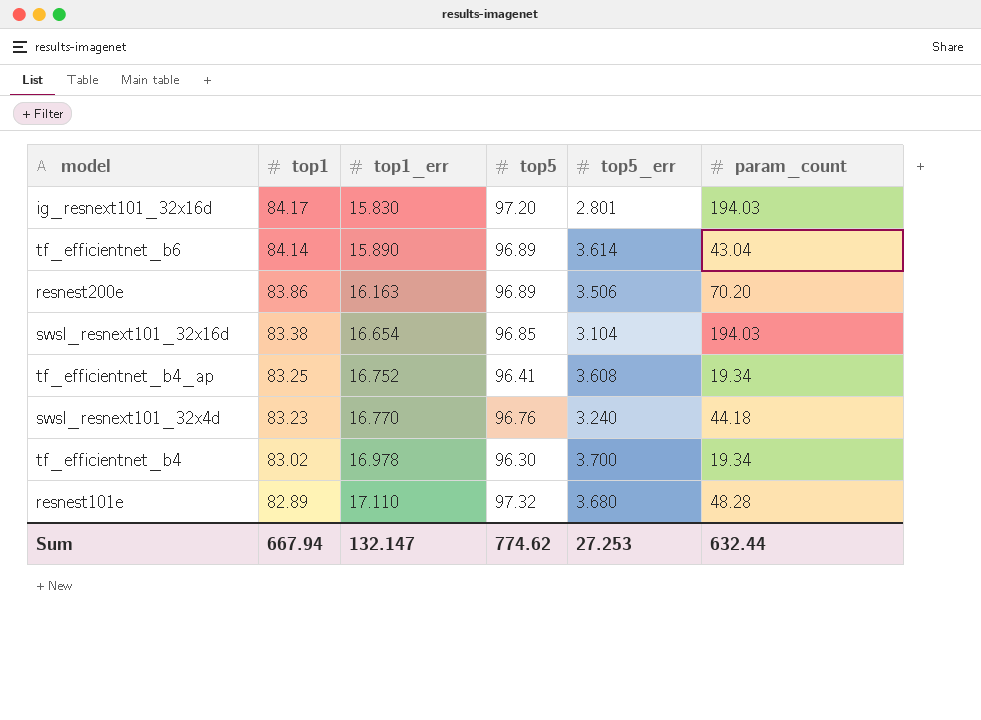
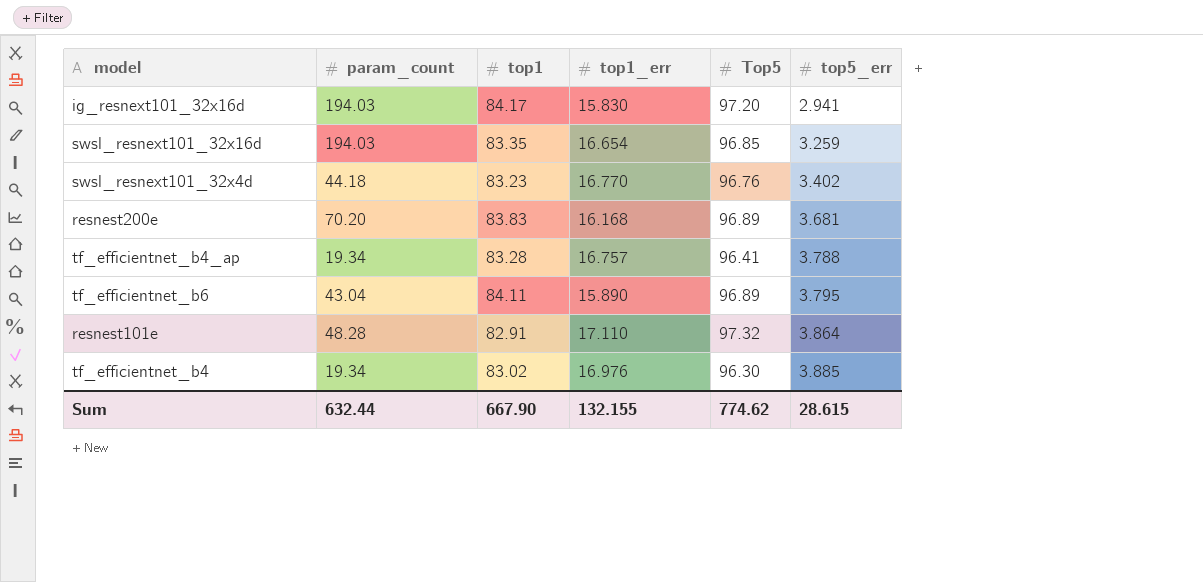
row order: top1 descending -> top5_err ascending
column param_count | position: 6 -> 2
column name: top5 -> Top5
ig_resnext101_32x16d | top5_err: 2.801 -> 2.941
swsl_resnext101_32x16d | top1: 83.38 -> 83.35
swsl_resnext101_32x16d | top5_err: 3.104 -> 3.259
swsl_resnext101_32x4d | top5_err: 3.240 -> 3.402
resnest200e | top1: 83.86 -> 83.83
resnest200e | top1_err: 16.163 -> 16.168
resnest200e | top5_err: 3.506 -> 3.681
tf_efficientnet_b4_ap | top1: 83.25 -> 83.28
tf_efficientnet_b4_ap | top1_err: 16.752 -> 16.757
tf_efficientnet_b4_ap | top5_err: 3.608 -> 3.788
tf_efficientnet_b6 | top1: 84.14 -> 84.11
tf_efficientnet_b6 | top5_err: 3.614 -> 3.795
resnest101e | top1: 82.89 -> 82.91
resnest101e | top5_err: 3.680 -> 3.864
tf_efficientnet_b4 | top1_err: 16.978 -> 16.976
tf_efficientnet_b4 | top5_err: 3.700 -> 3.885
Sum | top1: 667.94 -> 667.90
Sum | top1_err: 132.147 -> 132.155
Sum | top5_err: 27.253 -> 28.615

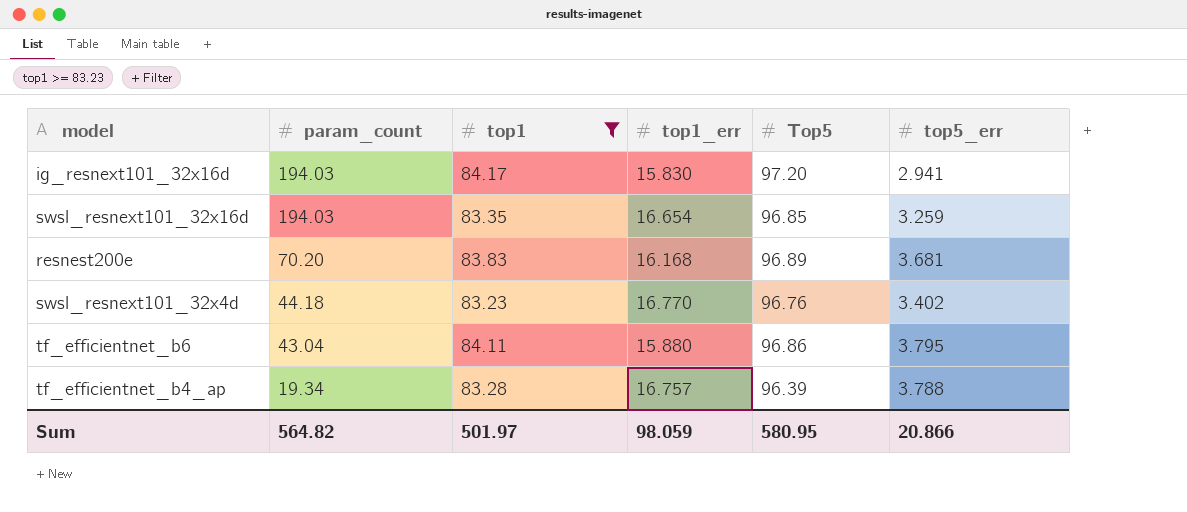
filter: none -> top1 >= 83.23
row order: top5_err ascending -> param_count descending
tf_efficientnet_b6 | top1_err: 15.890 -> 15.880
tf_efficientnet_b6 | Top5: 96.89 -> 96.86
tf_efficientnet_b4_ap | Top5: 96.41 -> 96.39
Sum | param_count: 632.44 -> 564.82
Sum | top1: 667.90 -> 501.97
Sum | top1_err: 132.155 -> 98.059
Sum | Top5: 774.62 -> 580.95
Sum | top5_err: 28.615 -> 20.866

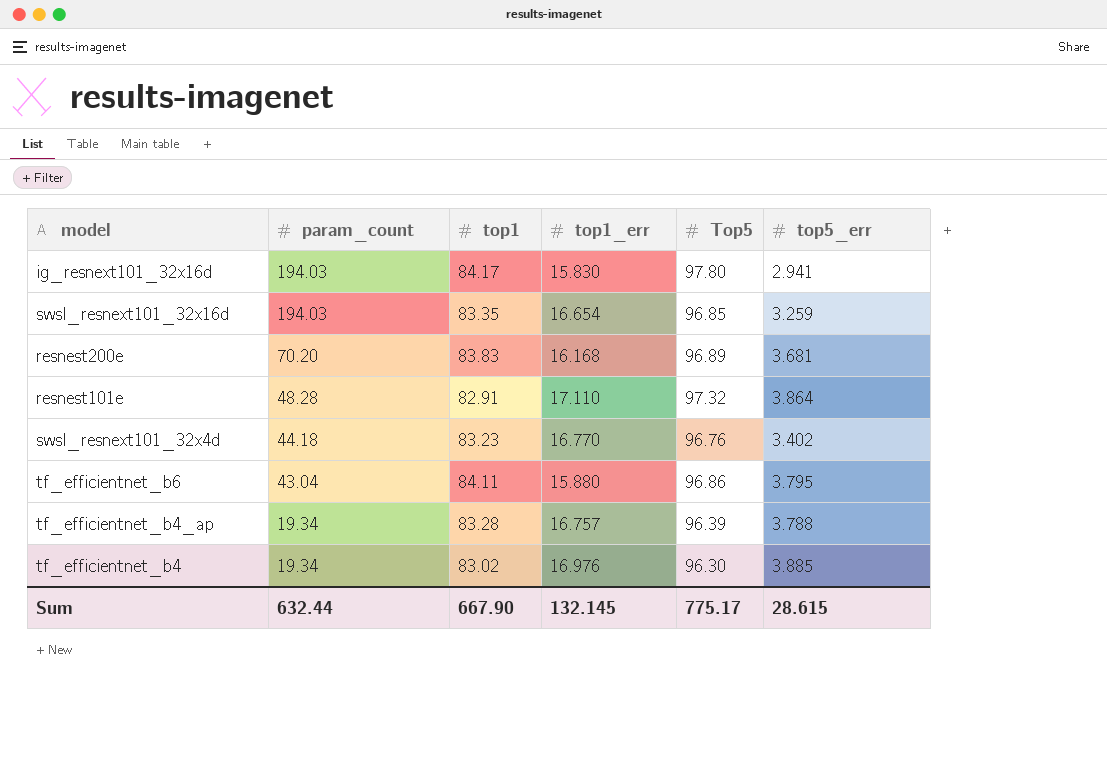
filter: top1 >= 83.23 -> none
ig_resnext101_32x16d | Top5: 97.20 -> 97.80
Sum | param_count: 564.82 -> 632.44
Sum | top1: 501.97 -> 667.90
Sum | top1_err: 98.059 -> 132.145
Sum | Top5: 580.95 -> 775.17
Sum | top5_err: 20.866 -> 28.615

